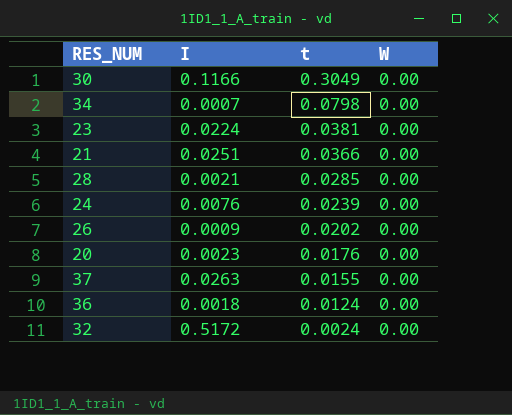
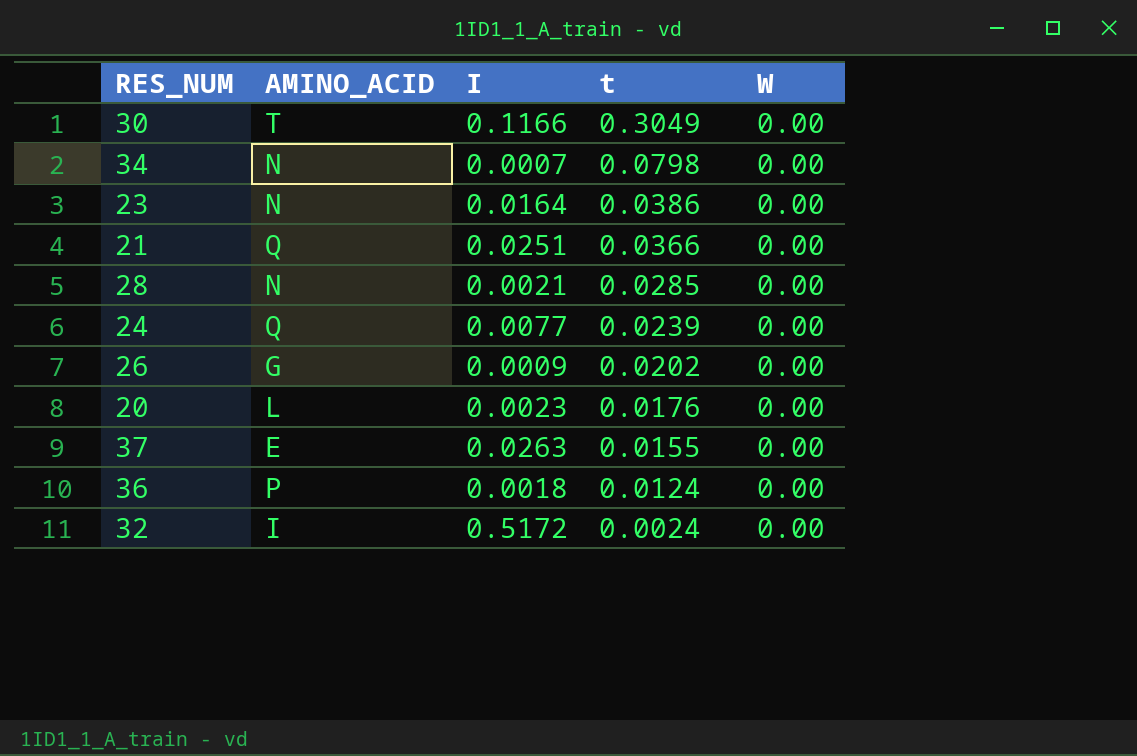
column AMINO_ACID | position: none -> 2
23 | I: 0.0224 -> 0.0164
23 | t: 0.0381 -> 0.0386
24 | I: 0.0076 -> 0.0077

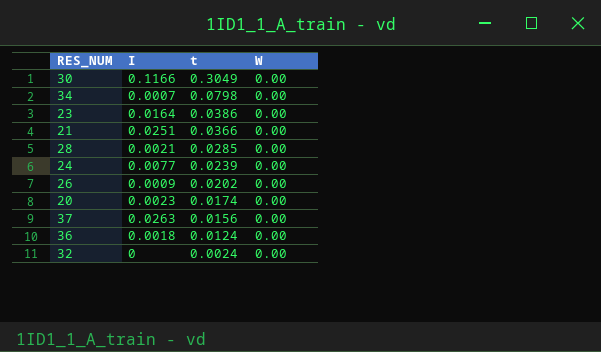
column AMINO_ACID | position: 2 -> none
20 | t: 0.0176 -> 0.0174
37 | t: 0.0155 -> 0.0156
32 | I: 0.5172 -> 0

